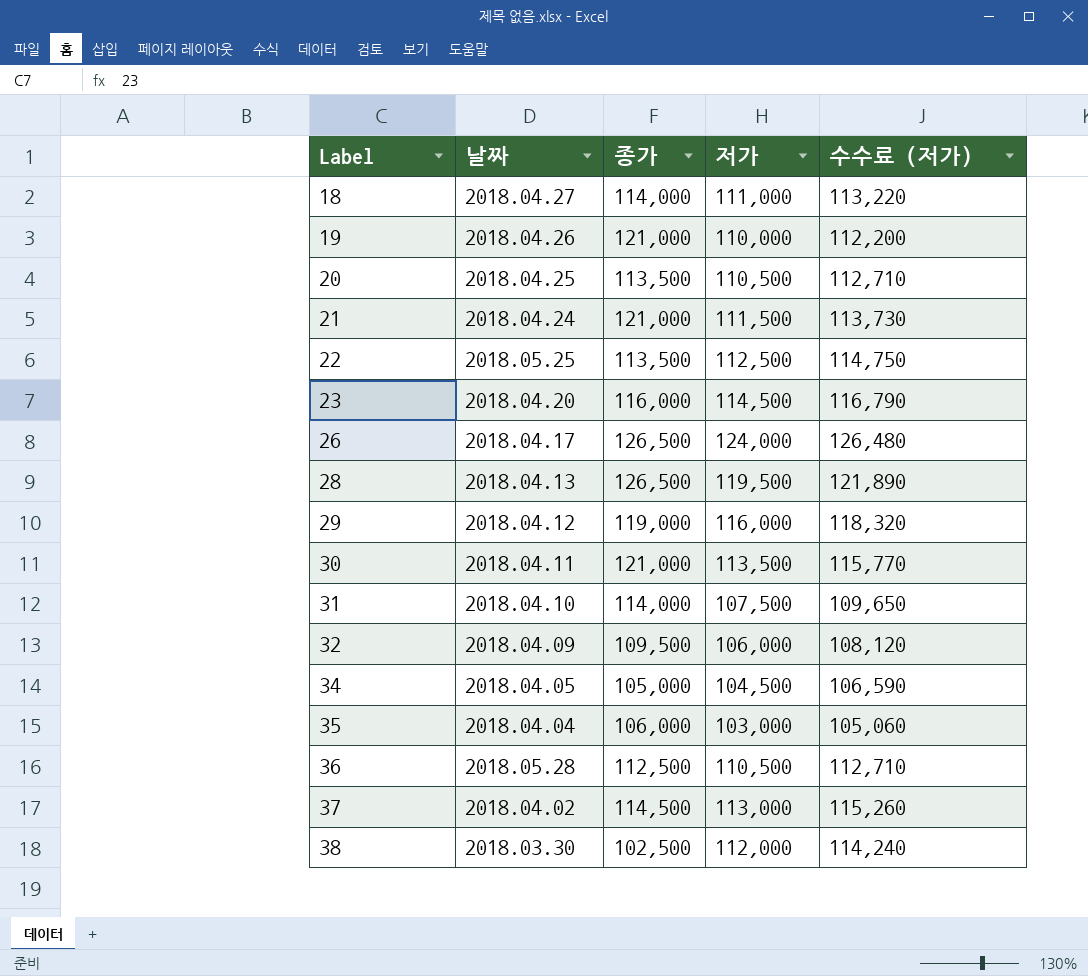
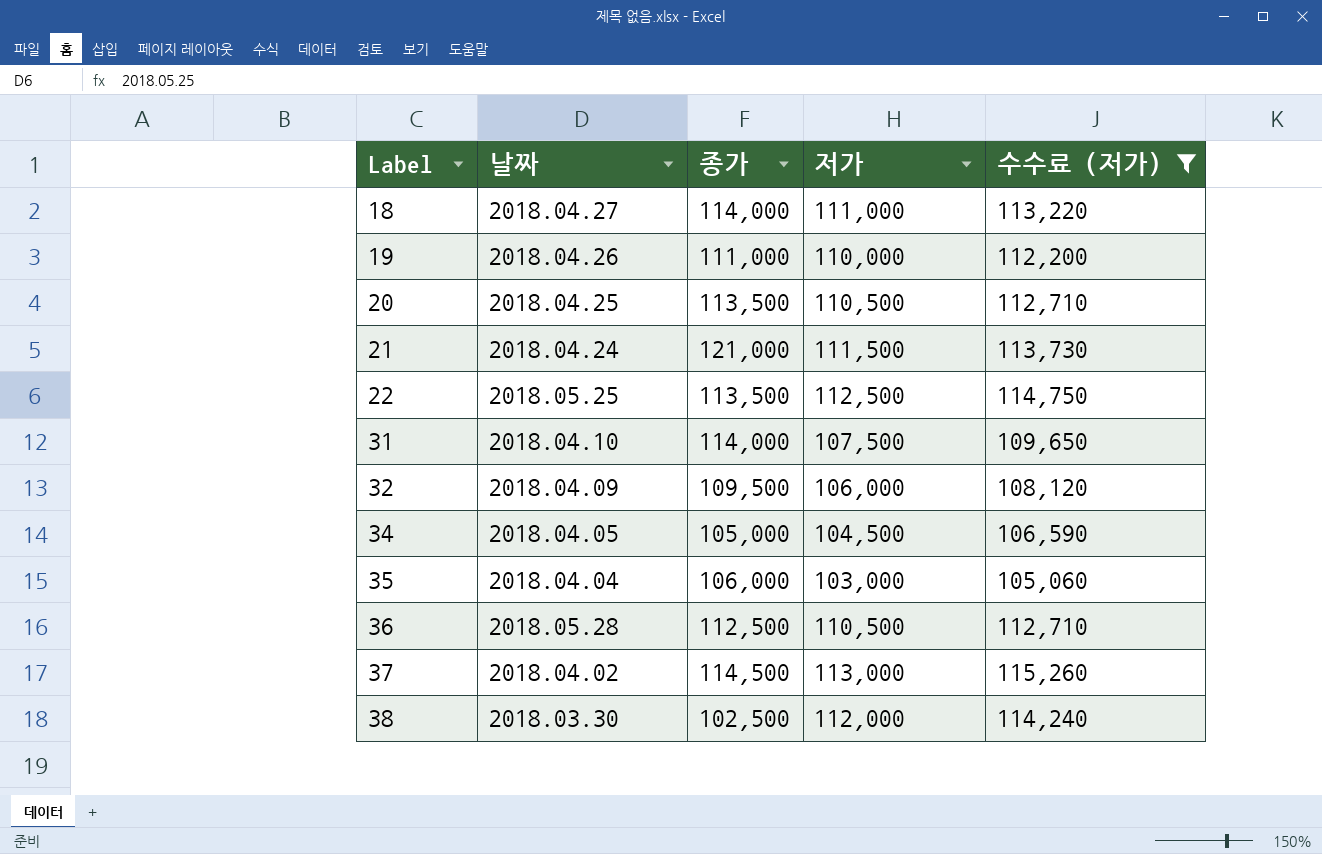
filter: none -> 수수료 (저가) <= 115,260
19 | 종가: 121,000 -> 111,000

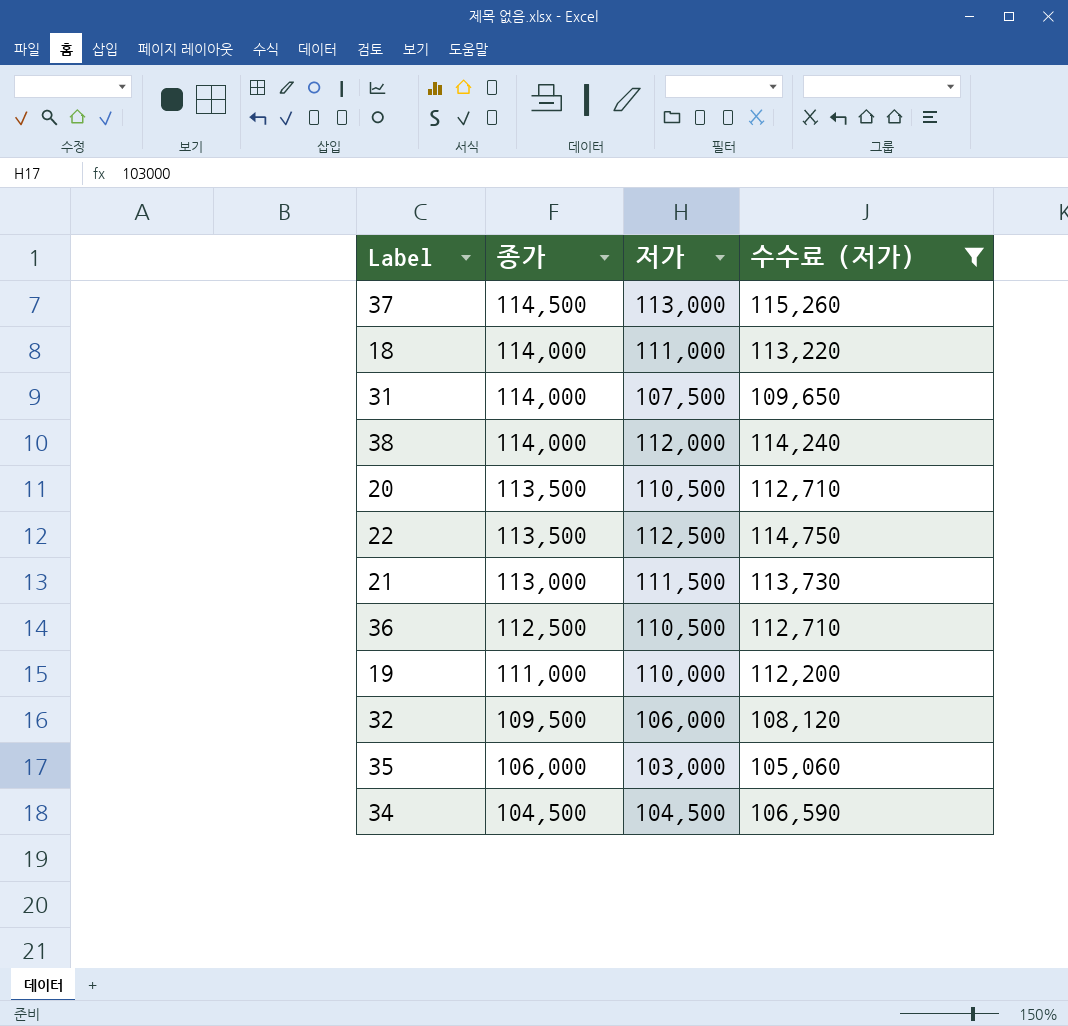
row order: Label ascending -> 종가 descending
column 날짜 | position: 2 -> none
38 | 종가: 102,500 -> 114,000
21 | 종가: 121,000 -> 113,000
34 | 종가: 105,000 -> 104,500

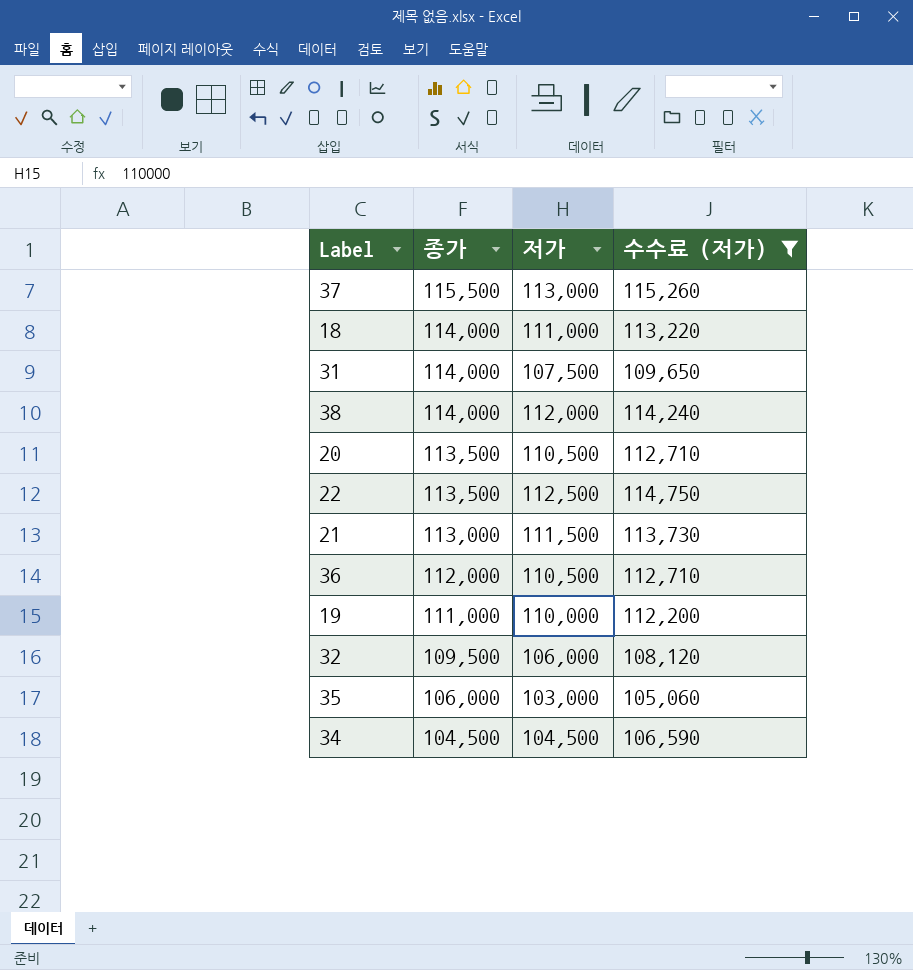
37 | 종가: 114,500 -> 115,500
36 | 종가: 112,500 -> 112,000

